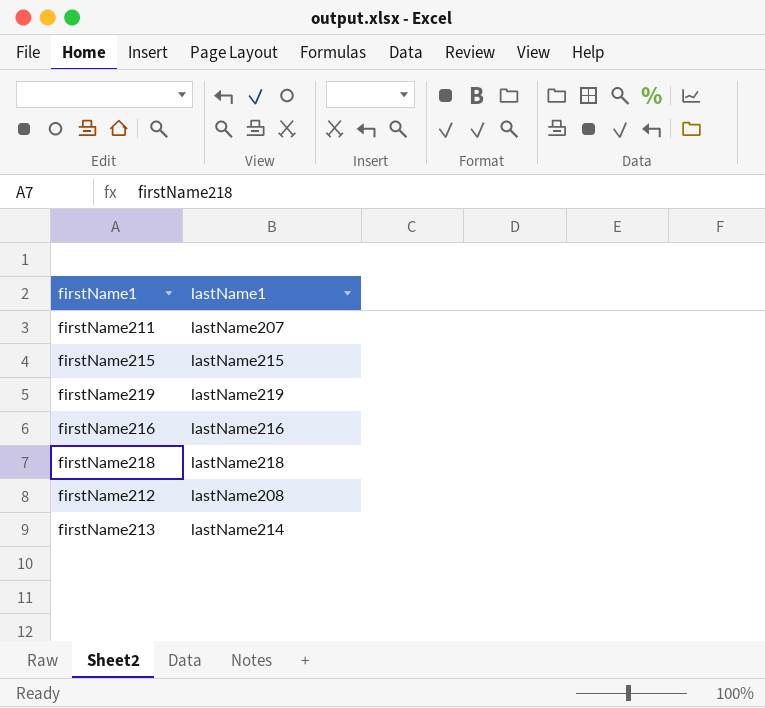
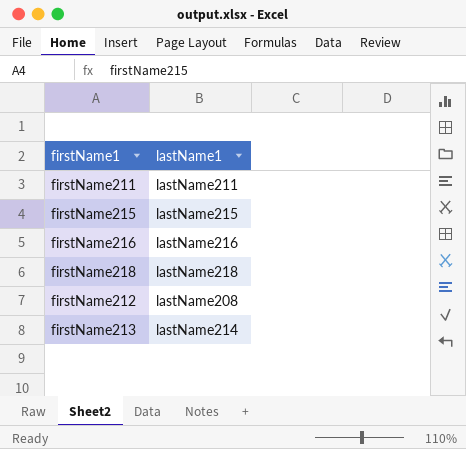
row firstName219: lastName219 -> none
firstName211 | lastName1: lastName207 -> lastName211

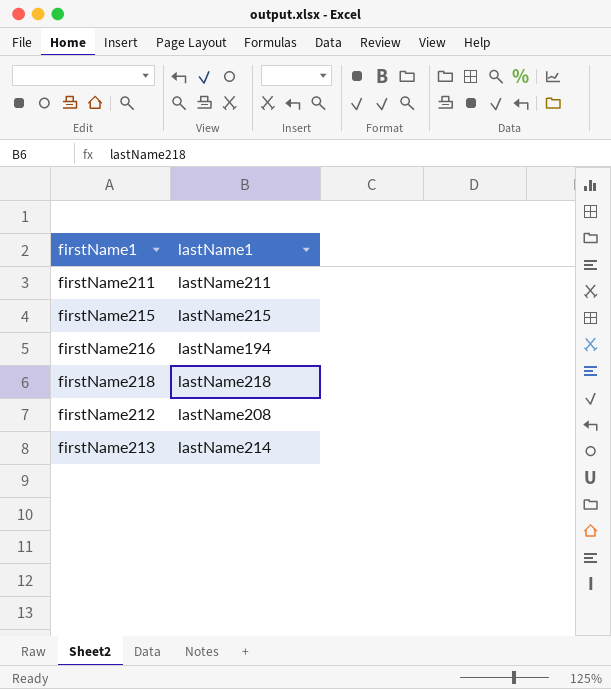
firstName216 | lastName1: lastName216 -> lastName194

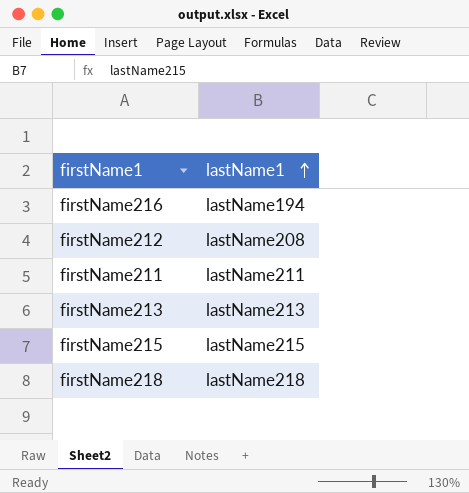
row order: none -> lastName1 ascending
firstName213 | lastName1: lastName214 -> lastName213

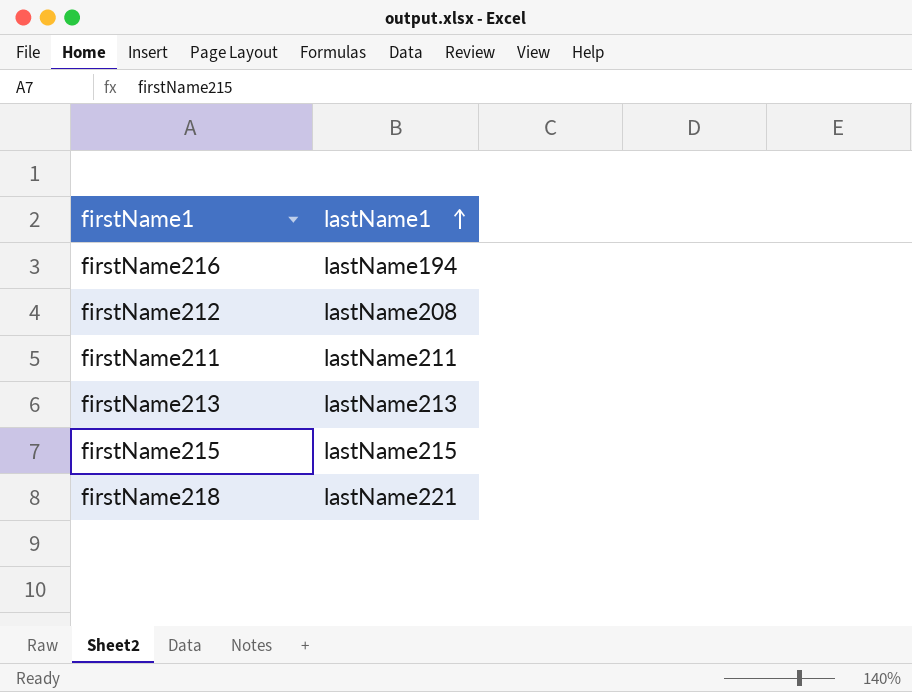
firstName218 | lastName1: lastName218 -> lastName221

